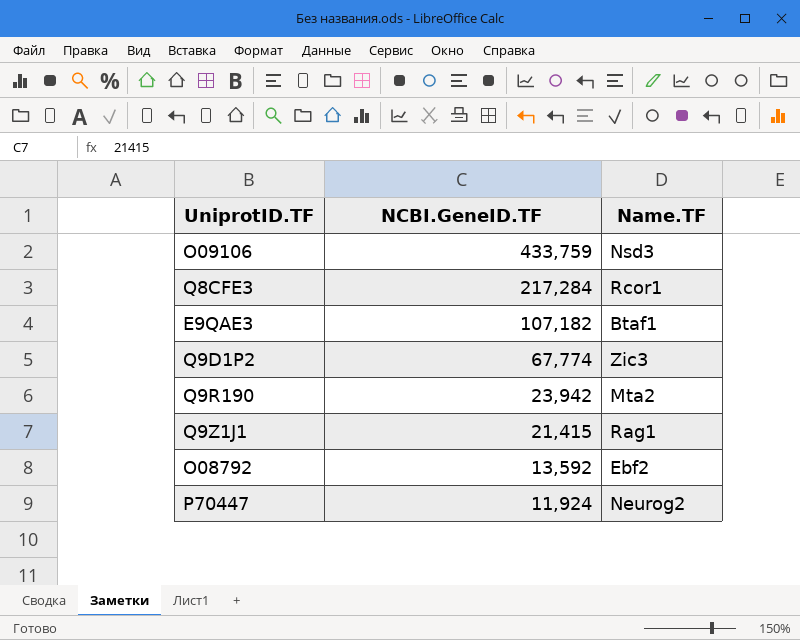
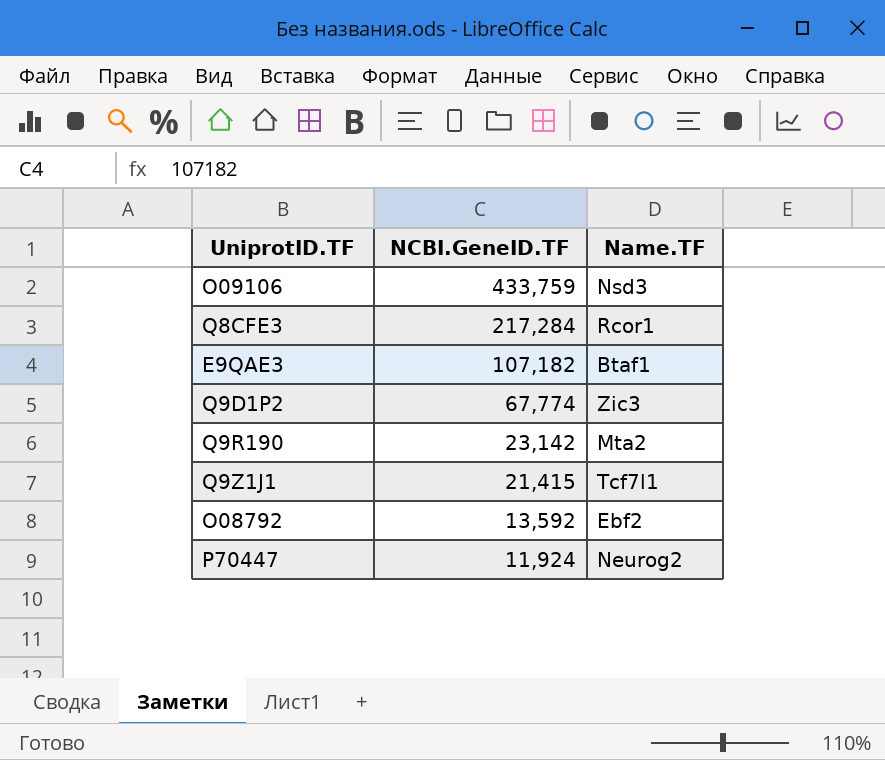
Q9R190 | NCBI.GeneID.TF: 23,942 -> 23,142
Q9Z1J1 | Name.TF: Rag1 -> Tcf7l1

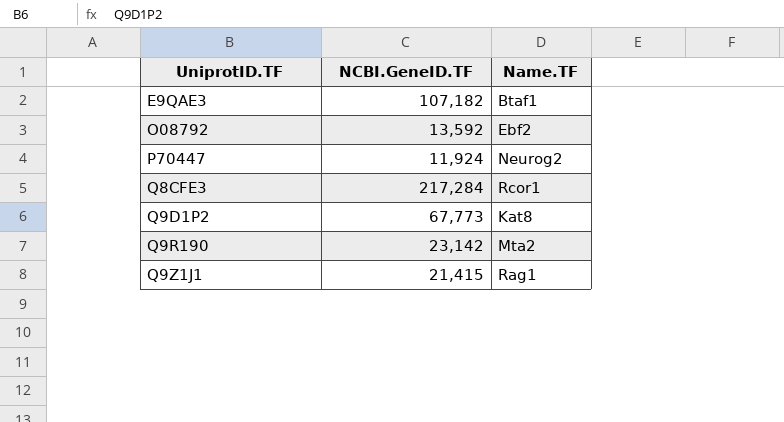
row order: NCBI.GeneID.TF descending -> UniprotID.TF ascending
row O09106: 433,759 | Nsd3 -> none
Q9D1P2 | NCBI.GeneID.TF: 67,774 -> 67,773
Q9D1P2 | Name.TF: Zic3 -> Kat8
Q9Z1J1 | Name.TF: Tcf7l1 -> Rag1

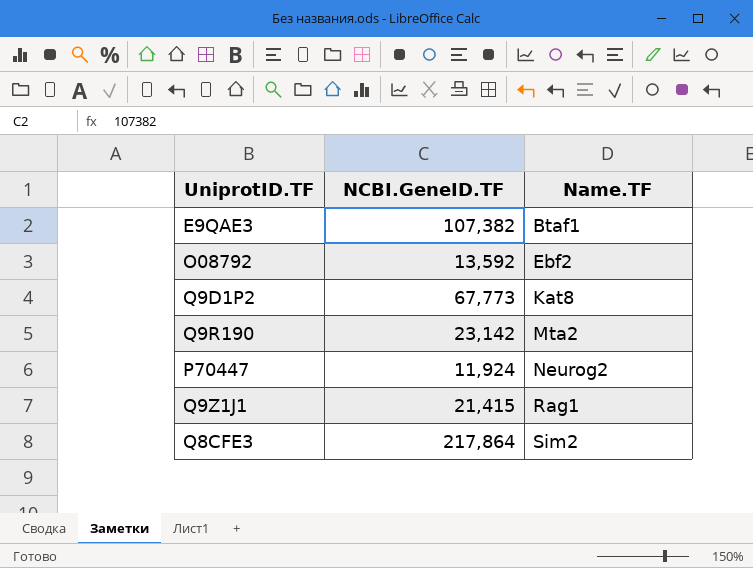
row order: UniprotID.TF ascending -> Name.TF ascending
E9QAE3 | NCBI.GeneID.TF: 107,182 -> 107,382
Q8CFE3 | NCBI.GeneID.TF: 217,284 -> 217,864
Q8CFE3 | Name.TF: Rcor1 -> Sim2

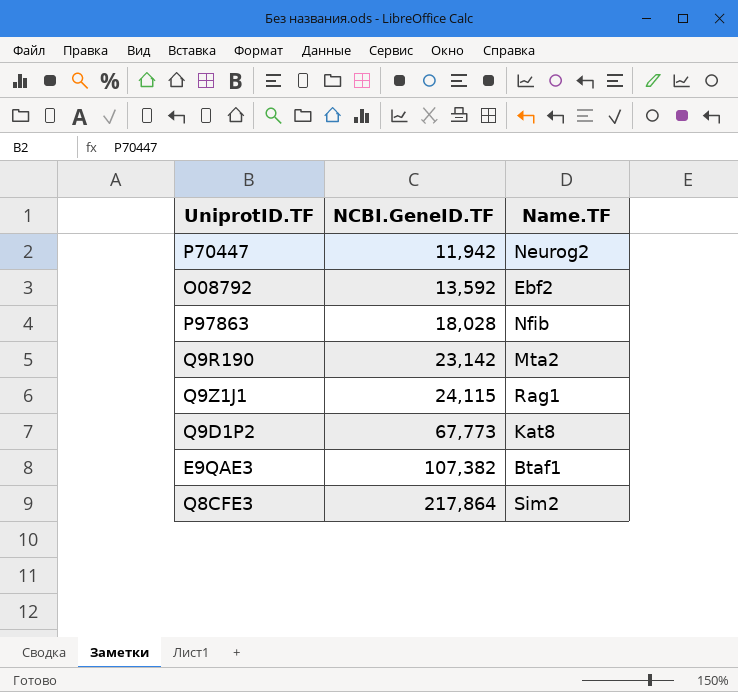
row order: Name.TF ascending -> NCBI.GeneID.TF ascending
P70447 | NCBI.GeneID.TF: 11,924 -> 11,942
row P97863: none -> 18,028 | Nfib
Q9Z1J1 | NCBI.GeneID.TF: 21,415 -> 24,115

